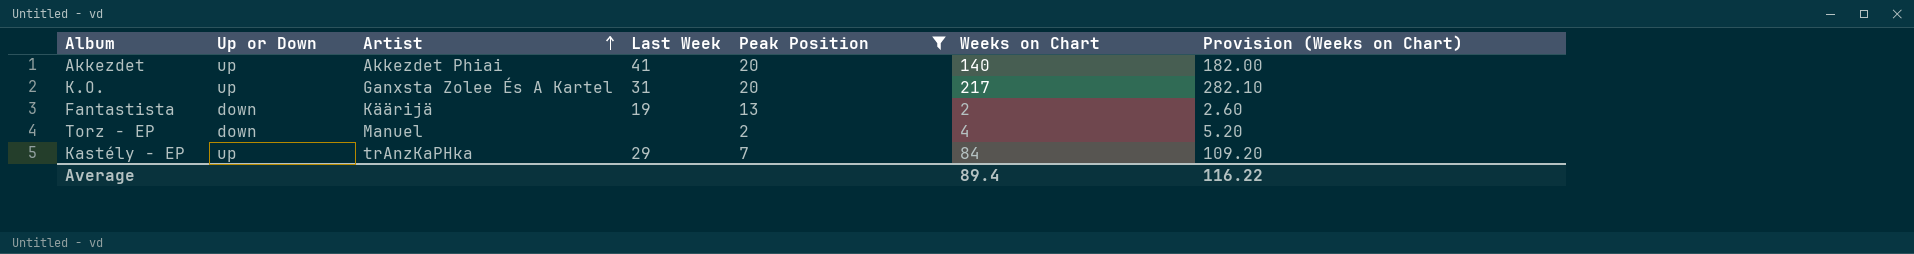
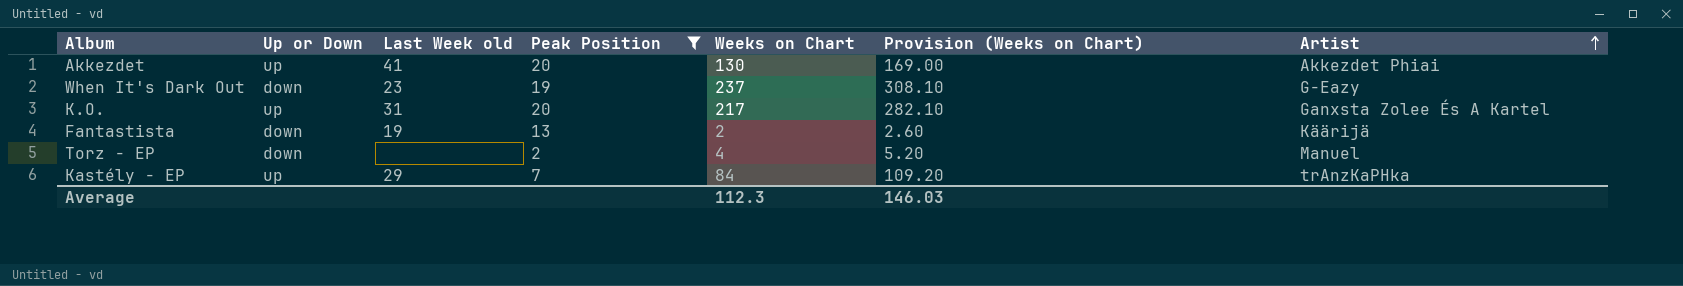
column name: Last Week -> Last Week old
column Artist | position: 3 -> 7
Akkezdet | Weeks on Chart: 140 -> 130
Akkezdet | Provision (Weeks on Chart): 182.00 -> 169.00
row When It's Dark Out: none -> down | 23 | 19 | 237 | 308.10 | G-Eazy
Average | Weeks on Chart: 89.4 -> 112.3
Average | Provision (Weeks on Chart): 116.22 -> 146.03

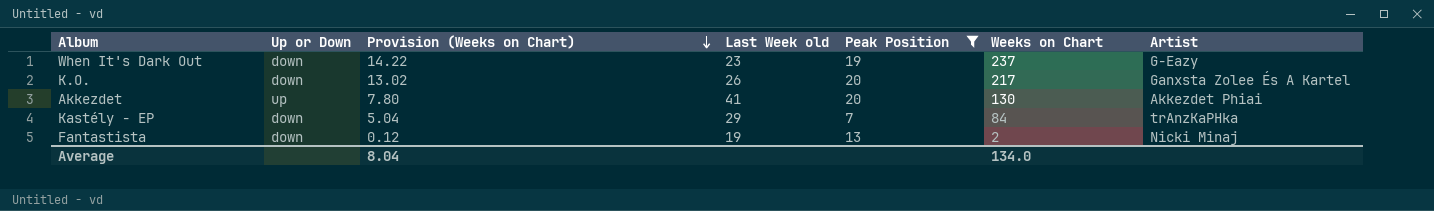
row order: Artist ascending -> Provision (Weeks on Chart) descending
column Provision (Weeks on Chart) | formula: [Weeks on Chart] * 1.3 -> [Weeks on Chart] * 0.06
column Provision (Weeks on Chart) | position: 6 -> 3
row Torz - EP: down | none | 2 | 4 | 5.20 | Manuel -> none
K.O. | Up or Down: up -> down
K.O. | Last Week old: 31 -> 26
Kastély - EP | Up or Down: up -> down
Fantastista | Artist: Käärijä -> Nicki Minaj
Average | Provision (Weeks on Chart): 146.03 -> 8.04
Average | Weeks on Chart: 112.3 -> 134.0

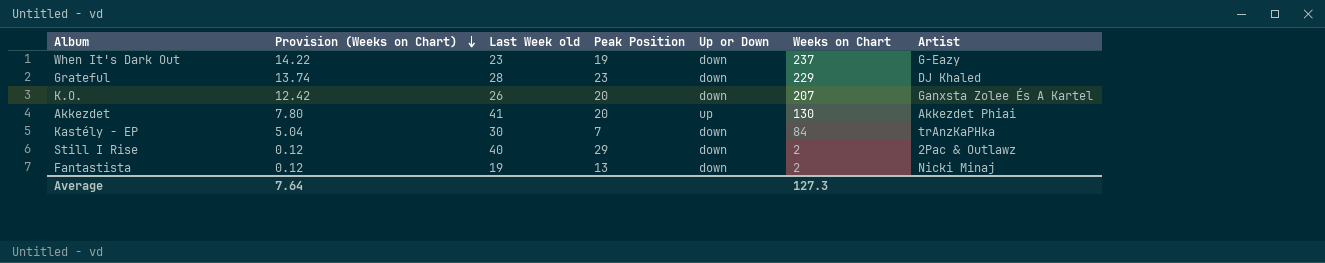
filter: Peak Position <= 20 -> none
column Up or Down | position: 2 -> 5
K.O. | Provision (Weeks on Chart): 13.02 -> 12.42
K.O. | Weeks on Chart: 217 -> 207
Kastély - EP | Last Week old: 29 -> 30
Average | Provision (Weeks on Chart): 8.04 -> 7.64
Average | Weeks on Chart: 134.0 -> 127.3

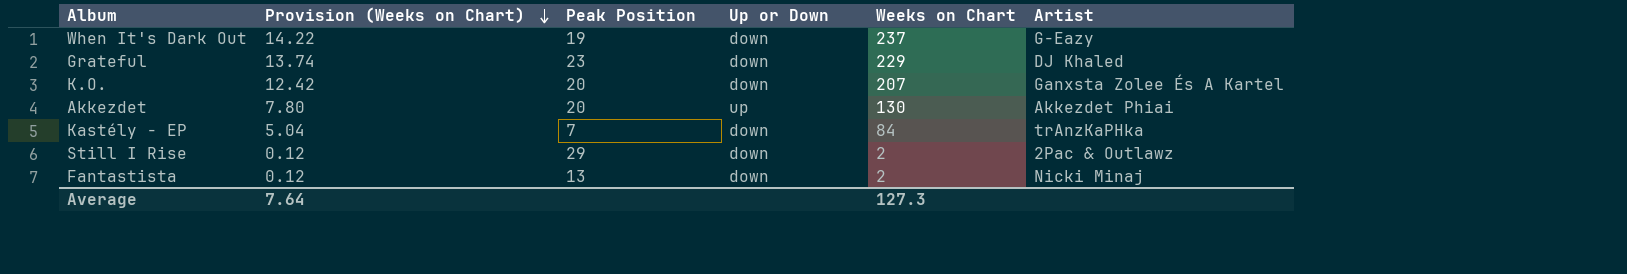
column Last Week old | position: 3 -> none

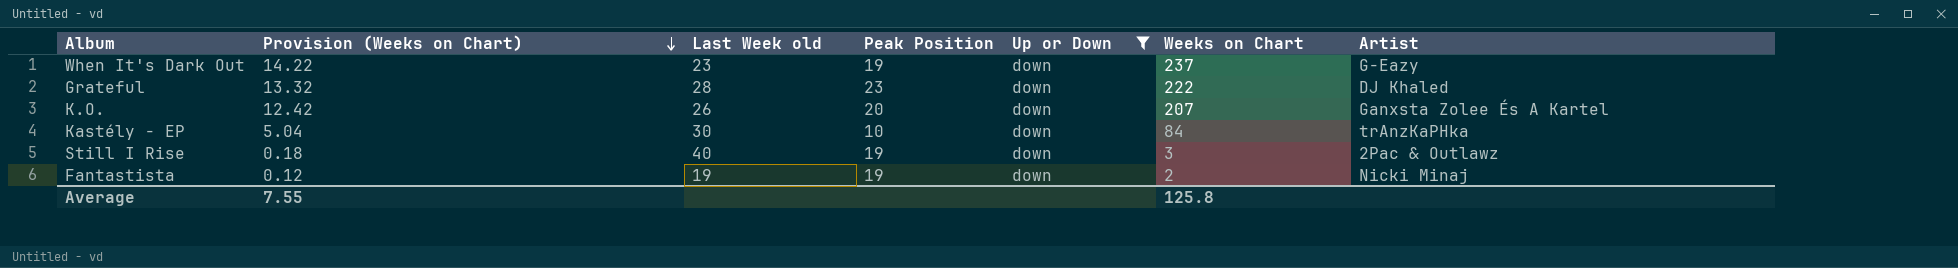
filter: none -> Up or Down = down
column Last Week old | position: none -> 3
Grateful | Provision (Weeks on Chart): 13.74 -> 13.32
Grateful | Weeks on Chart: 229 -> 222
Kastély - EP | Peak Position: 7 -> 10
Still I Rise | Provision (Weeks on Chart): 0.12 -> 0.18
Still I Rise | Peak Position: 29 -> 19
Still I Rise | Weeks on Chart: 2 -> 3
Fantastista | Peak Position: 13 -> 19
Average | Provision (Weeks on Chart): 7.64 -> 7.55
Average | Weeks on Chart: 127.3 -> 125.8

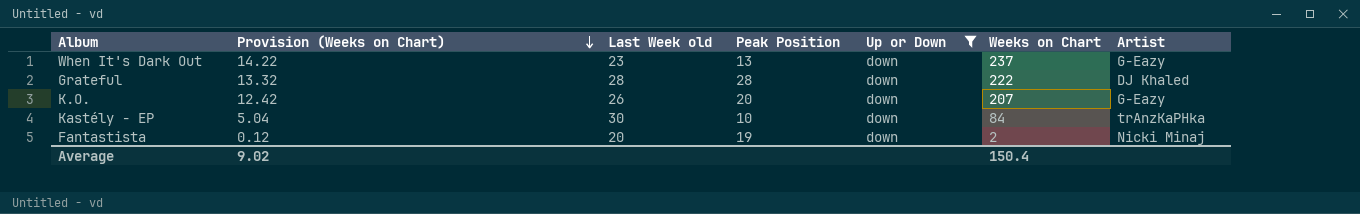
row Still I Rise: 0.18 | 40 | 19 | down | 3 | 2Pac & Outlawz -> none
When It's Dark Out | Peak Position: 19 -> 13
Grateful | Peak Position: 23 -> 28
K.O. | Artist: Ganxsta Zolee És A Kartel -> G-Eazy
Fantastista | Last Week old: 19 -> 20
Average | Provision (Weeks on Chart): 7.55 -> 9.02
Average | Weeks on Chart: 125.8 -> 150.4

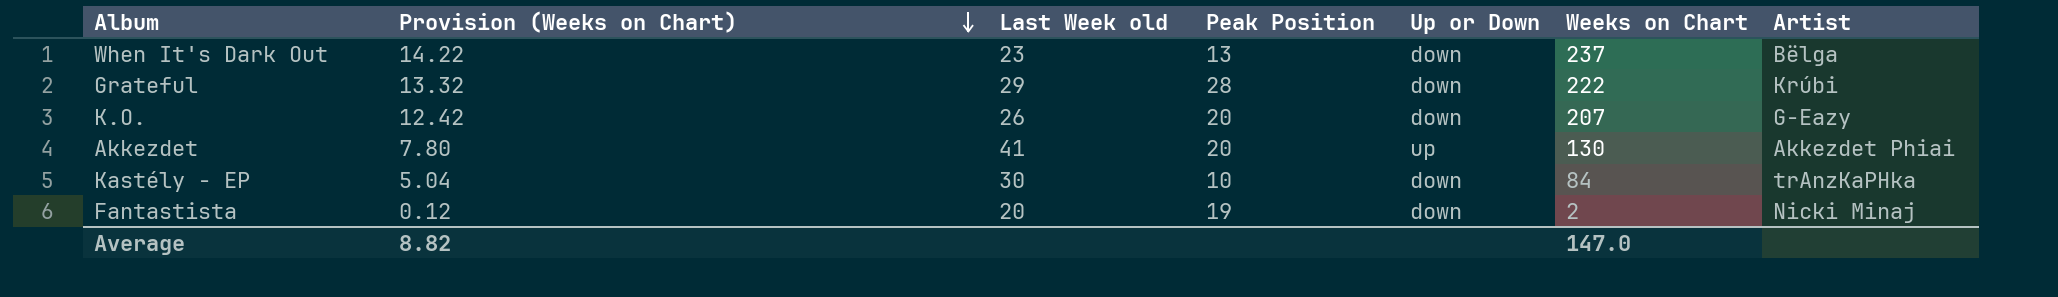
filter: Up or Down = down -> none
When It's Dark Out | Artist: G-Eazy -> Bëlga
Grateful | Last Week old: 28 -> 29
Grateful | Artist: DJ Khaled -> Krúbi
Average | Provision (Weeks on Chart): 9.02 -> 8.82
Average | Weeks on Chart: 150.4 -> 147.0

